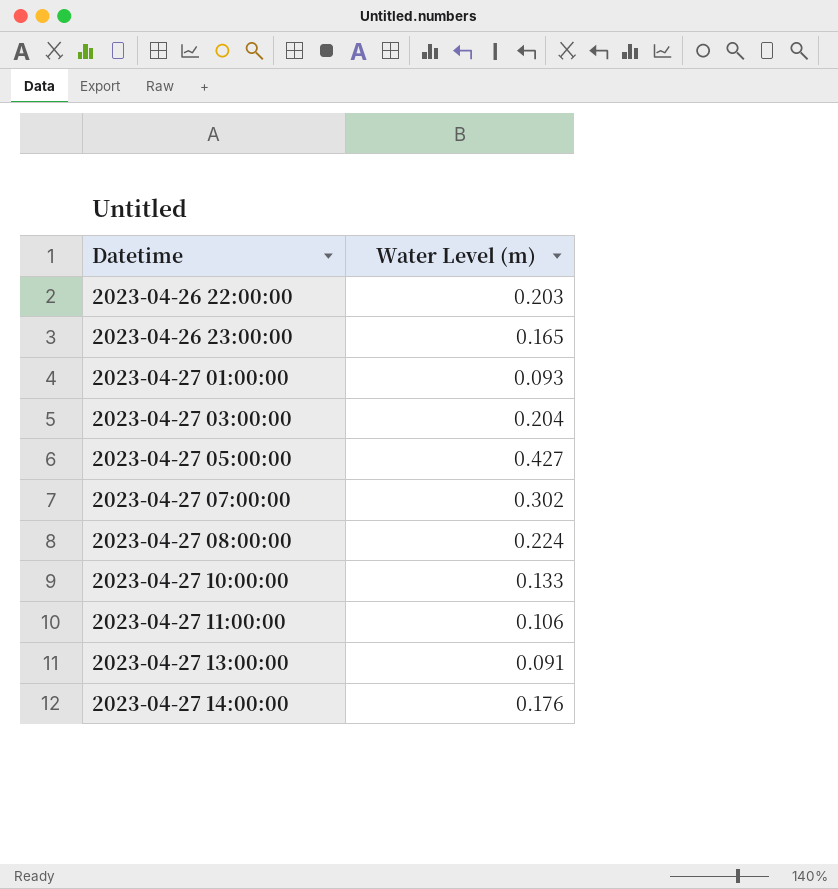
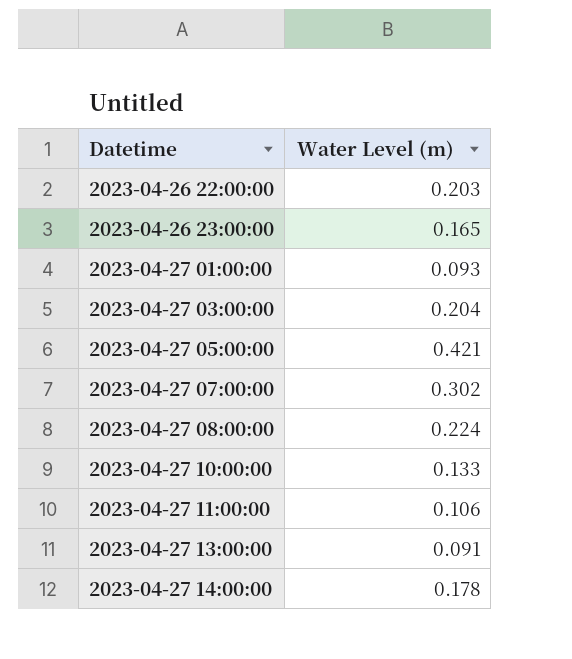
2023-04-27 05:00:00 | Water Level (m): 0.427 -> 0.421
2023-04-27 14:00:00 | Water Level (m): 0.176 -> 0.178

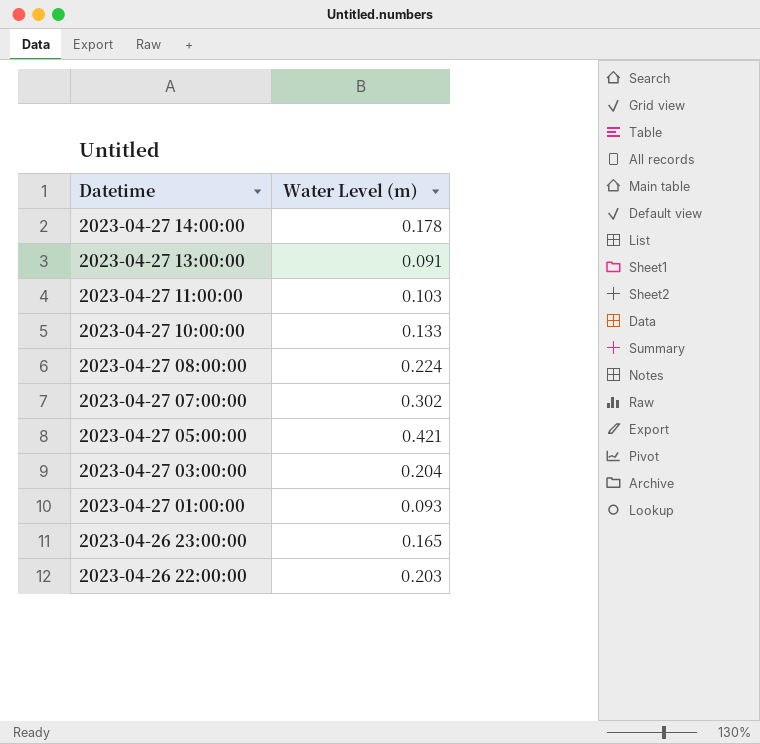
row order: Datetime ascending -> Datetime descending
2023-04-27 11:00:00 | Water Level (m): 0.106 -> 0.103

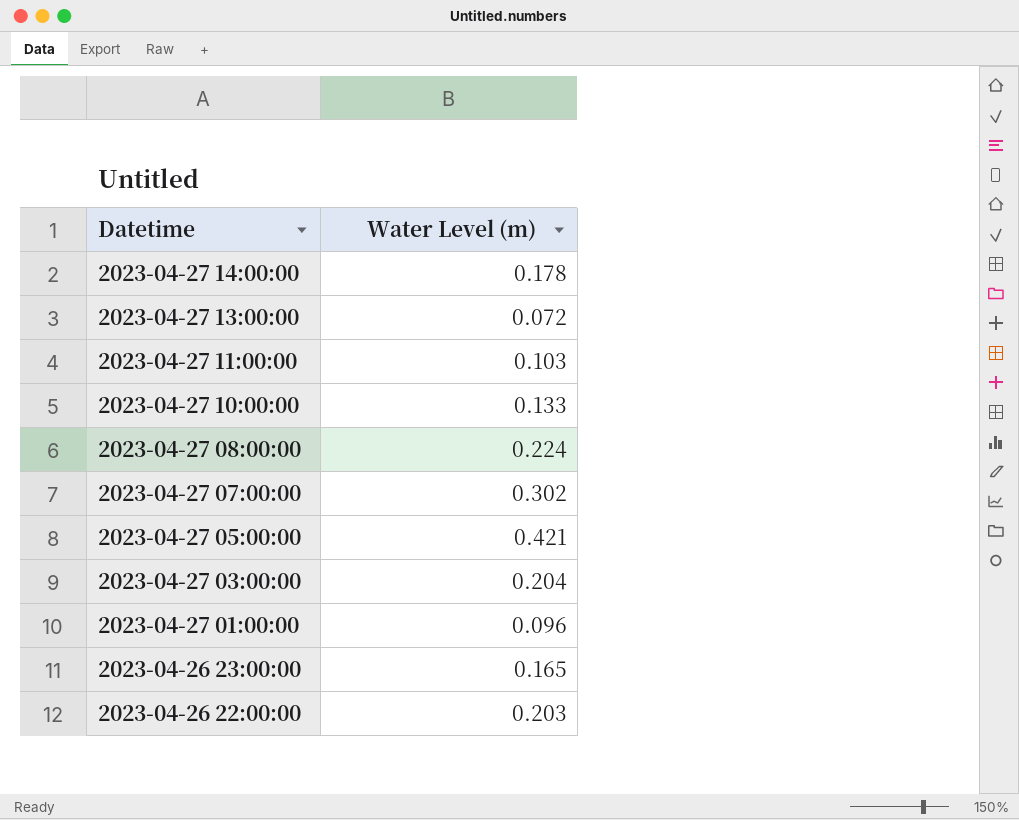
2023-04-27 13:00:00 | Water Level (m): 0.091 -> 0.072
2023-04-27 01:00:00 | Water Level (m): 0.093 -> 0.096

